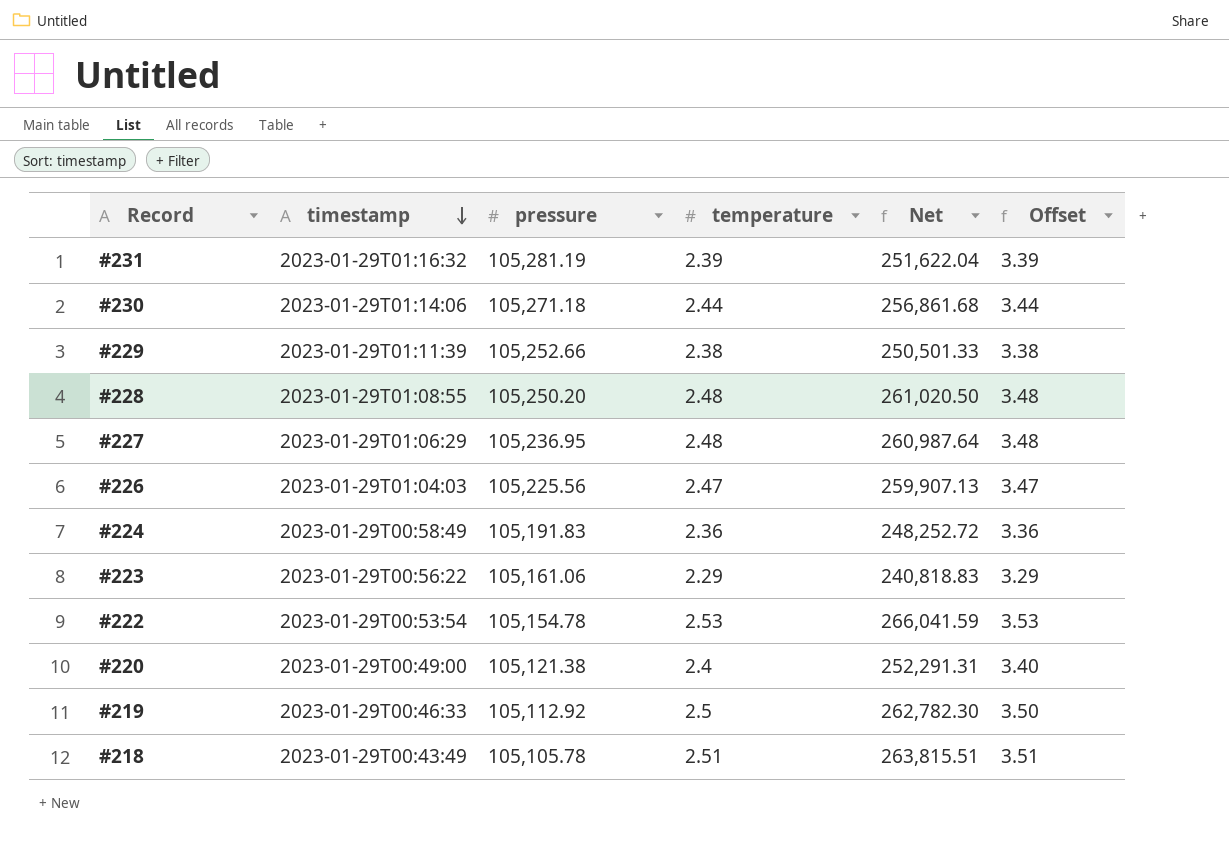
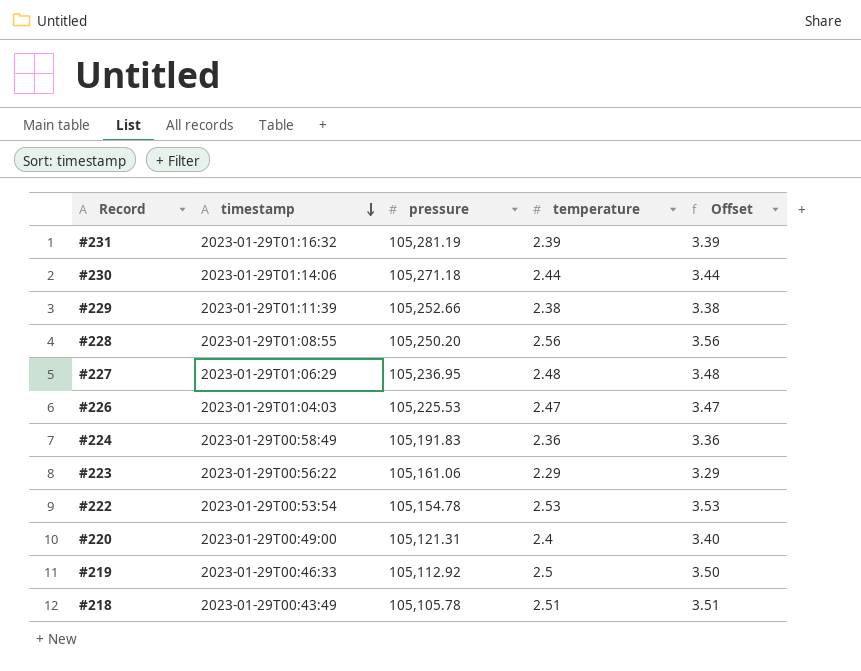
column Net | formula: [pressure] * [temperature] -> none
#228 | temperature: 2.48 -> 2.56
#228 | Offset: 3.48 -> 3.56
#226 | pressure: 105,225.56 -> 105,225.53
#220 | pressure: 105,121.38 -> 105,121.31

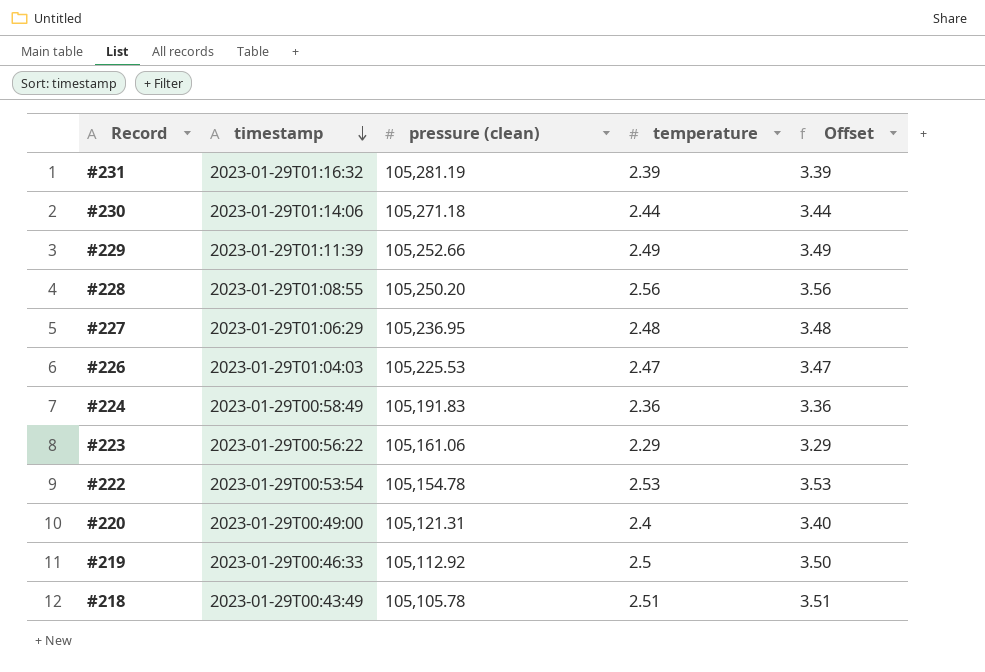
column name: pressure -> pressure (clean)
#229 | temperature: 2.38 -> 2.49
#229 | Offset: 3.38 -> 3.49

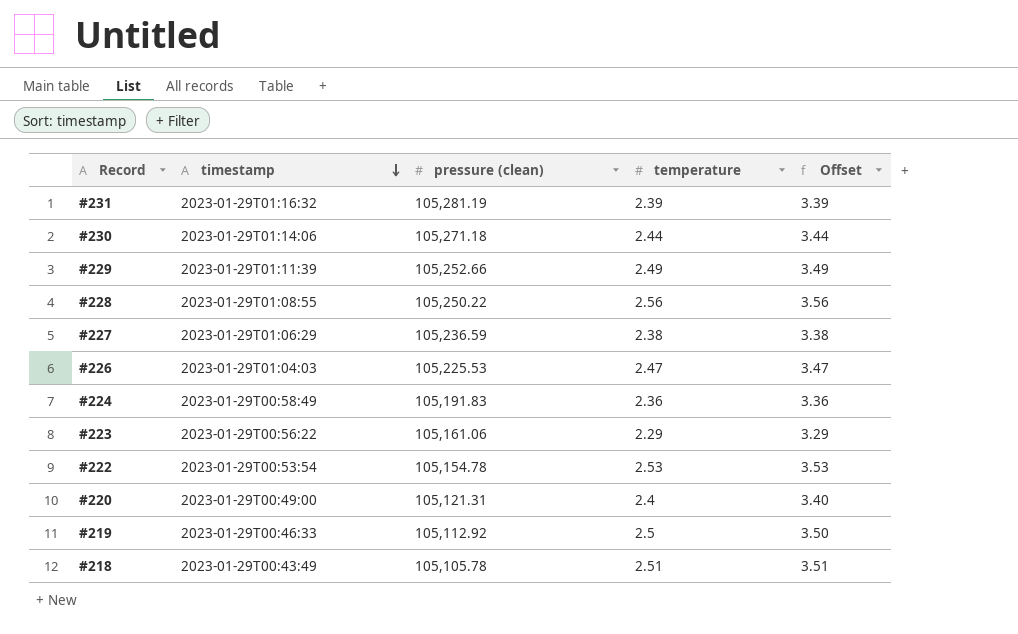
#228 | pressure (clean): 105,250.20 -> 105,250.22
#227 | pressure (clean): 105,236.95 -> 105,236.59
#227 | temperature: 2.48 -> 2.38
#227 | Offset: 3.48 -> 3.38

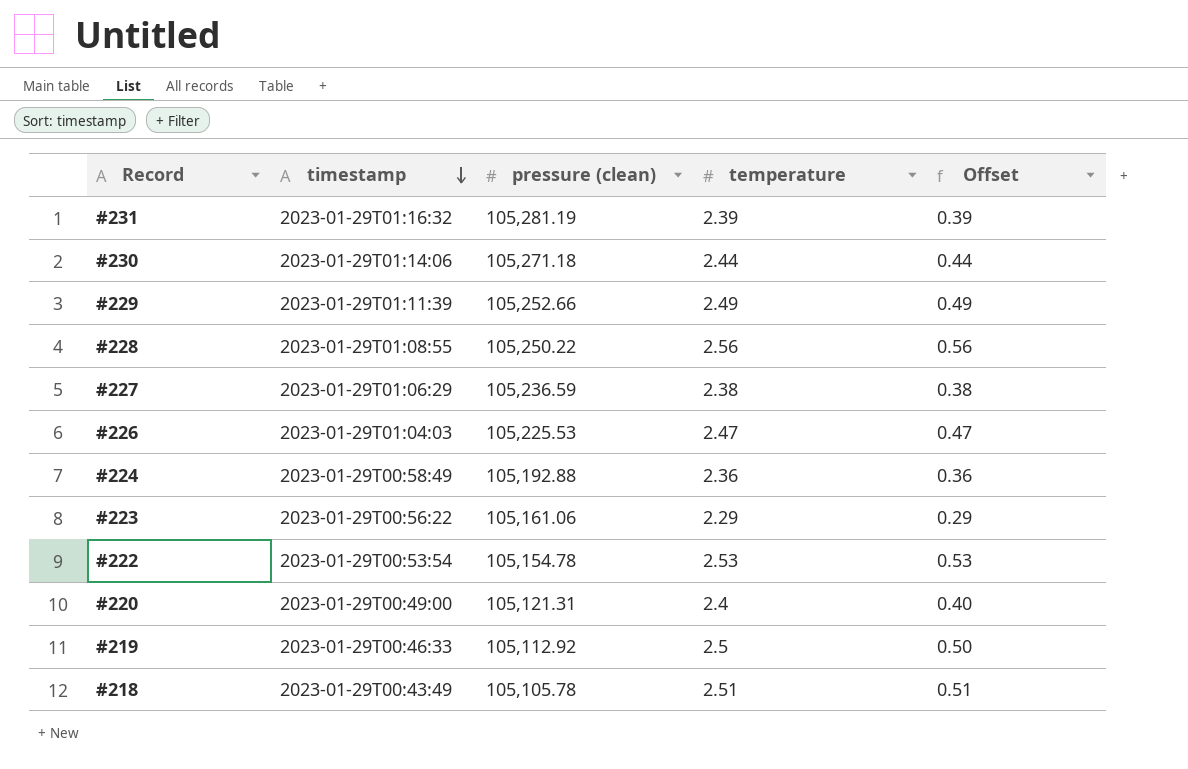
column Offset | formula: [temperature] + 1 -> [temperature] - 2
#224 | pressure (clean): 105,191.83 -> 105,192.88

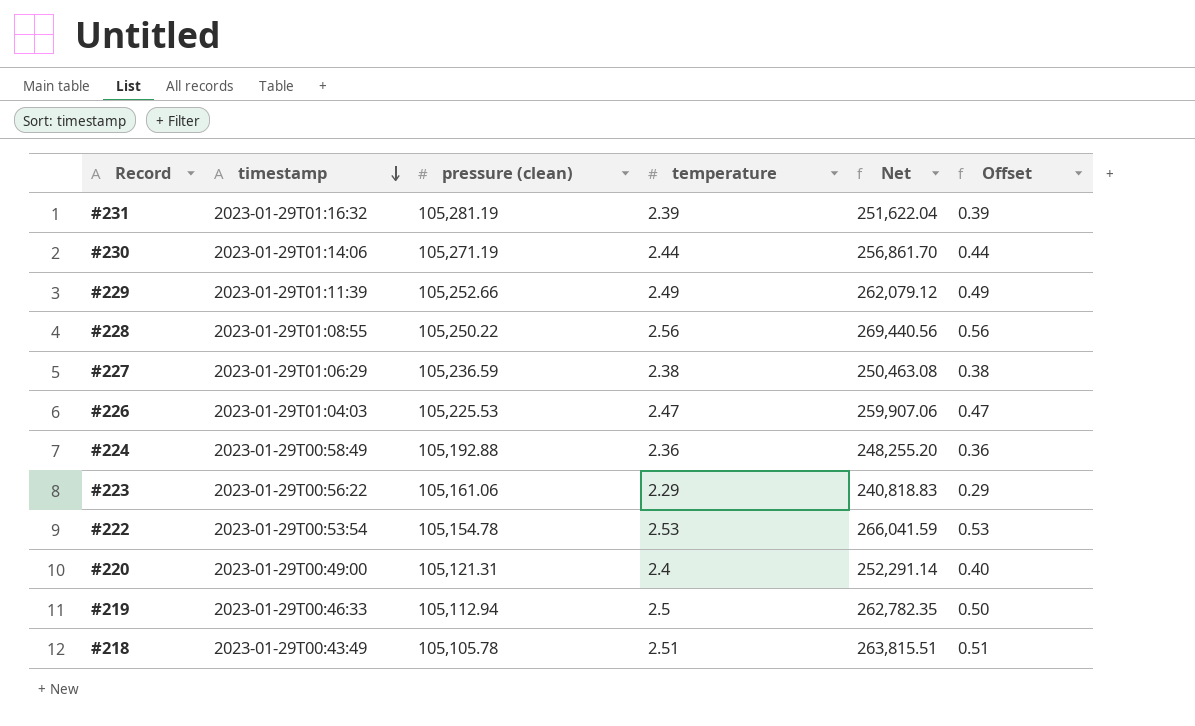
column Net | formula: none -> [pressure (clean)] * [temperature]
#230 | pressure (clean): 105,271.18 -> 105,271.19
#219 | pressure (clean): 105,112.92 -> 105,112.94

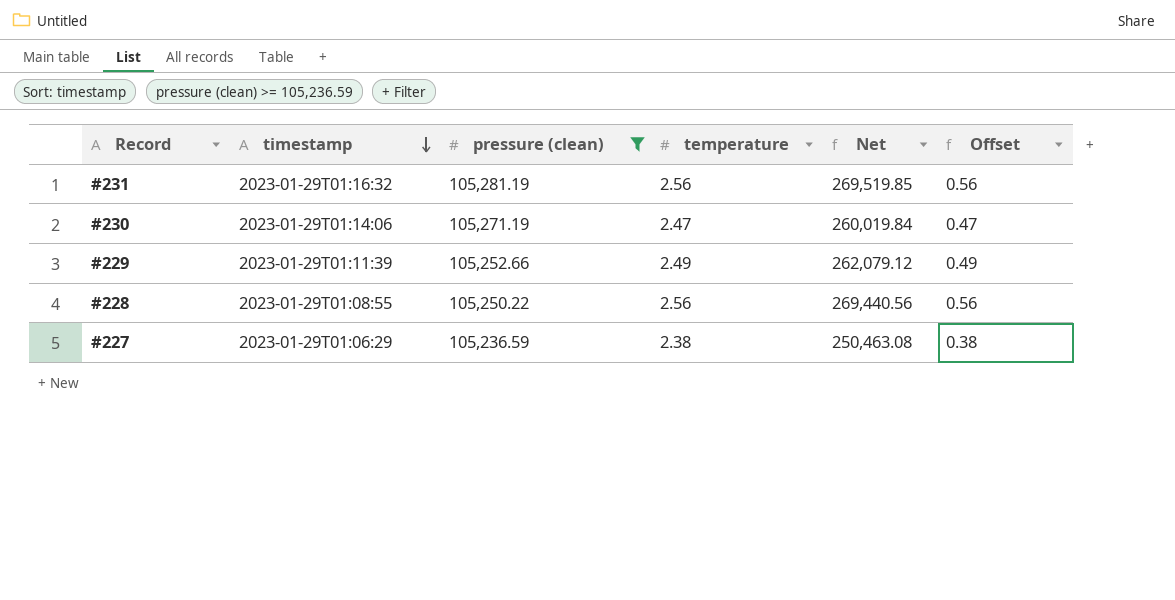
filter: none -> pressure (clean) >= 105,236.59
#231 | temperature: 2.39 -> 2.56
#231 | Net: 251,622.04 -> 269,519.85
#231 | Offset: 0.39 -> 0.56
#230 | temperature: 2.44 -> 2.47
#230 | Net: 256,861.70 -> 260,019.84
#230 | Offset: 0.44 -> 0.47

